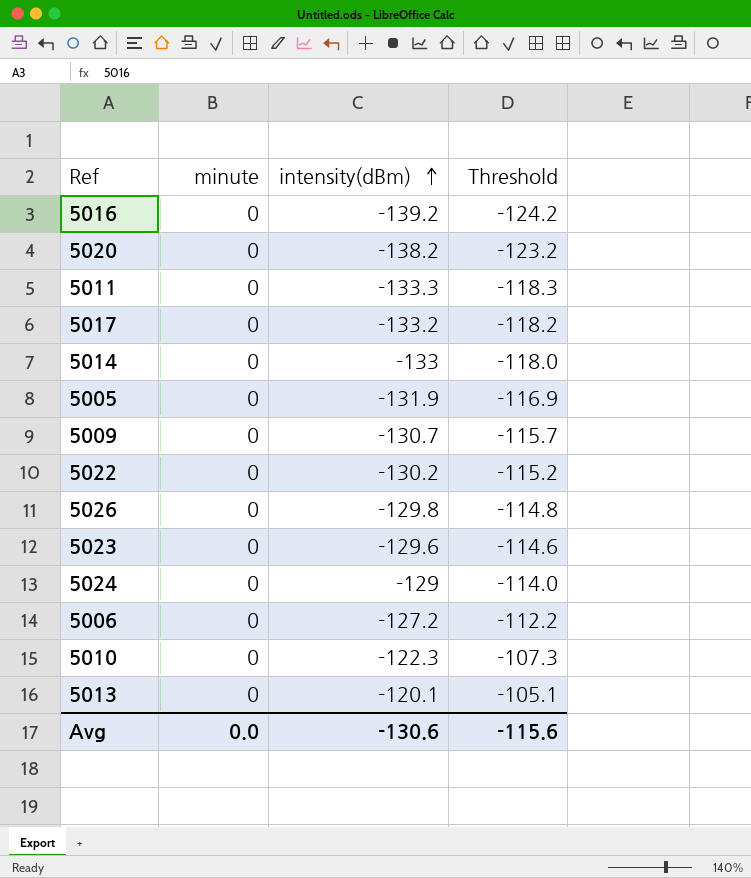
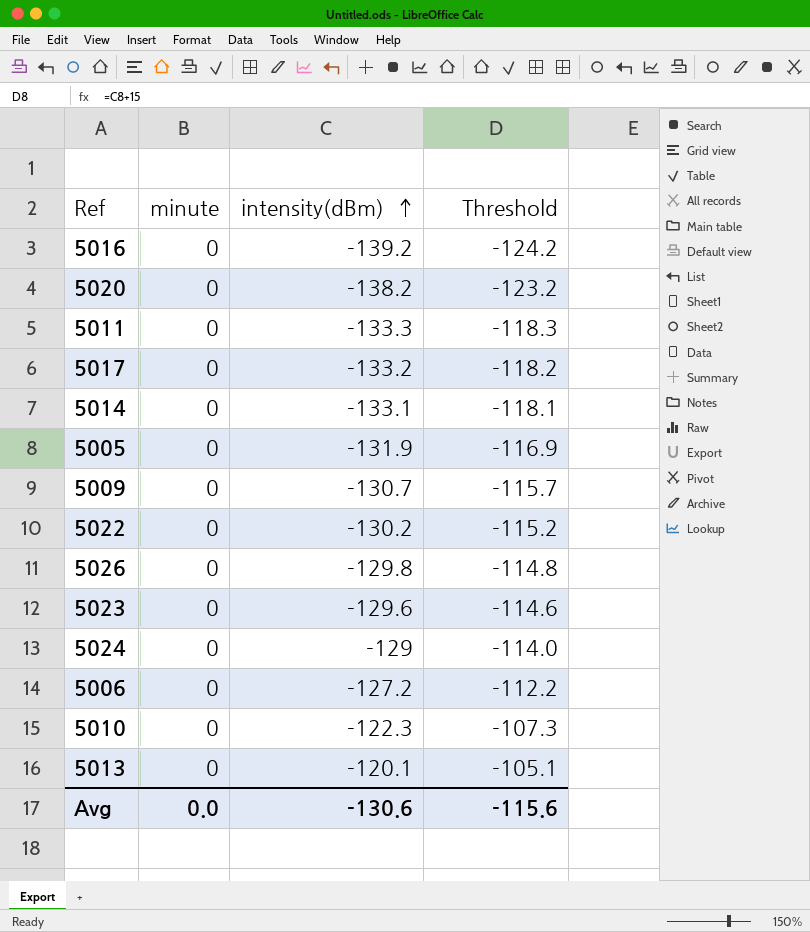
5014 | intensity(dBm): -133 -> -133.1
5014 | Threshold: -118.0 -> -118.1

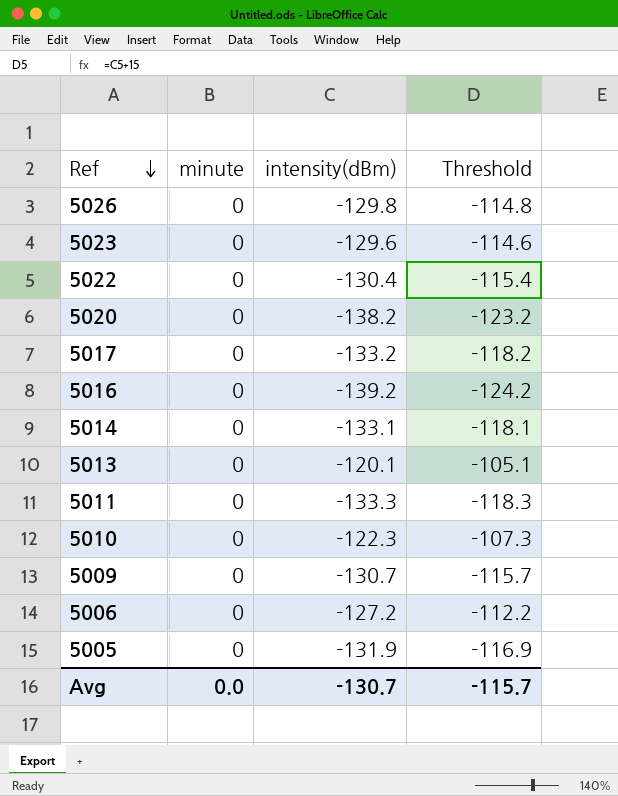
row order: intensity(dBm) ascending -> Ref descending
row 5024: 0 | -129 | -114.0 -> none
5022 | intensity(dBm): -130.2 -> -130.4
5022 | Threshold: -115.2 -> -115.4
Avg | intensity(dBm): -130.6 -> -130.7
Avg | Threshold: -115.6 -> -115.7

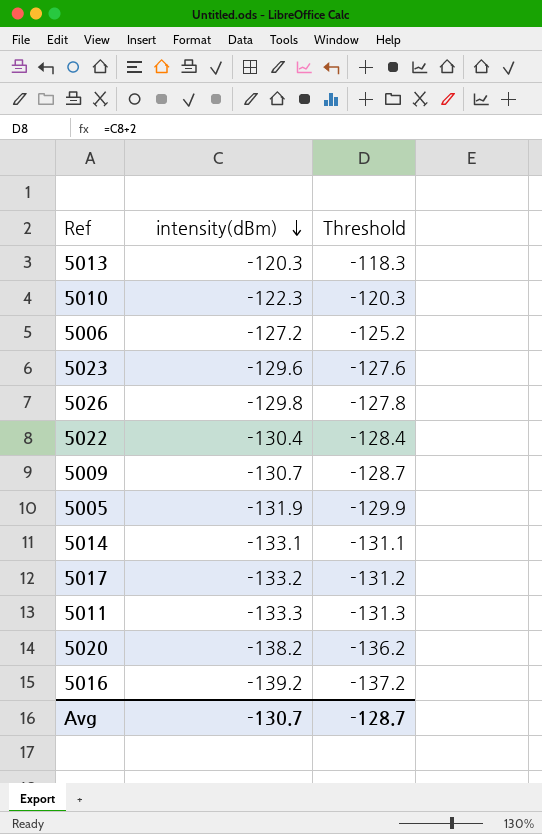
row order: Ref descending -> intensity(dBm) descending
column minute | position: 2 -> none
column Threshold | formula: [intensity(dBm)] + 15 -> [intensity(dBm)] + 2
5013 | intensity(dBm): -120.1 -> -120.3
Avg | Threshold: -115.7 -> -128.7

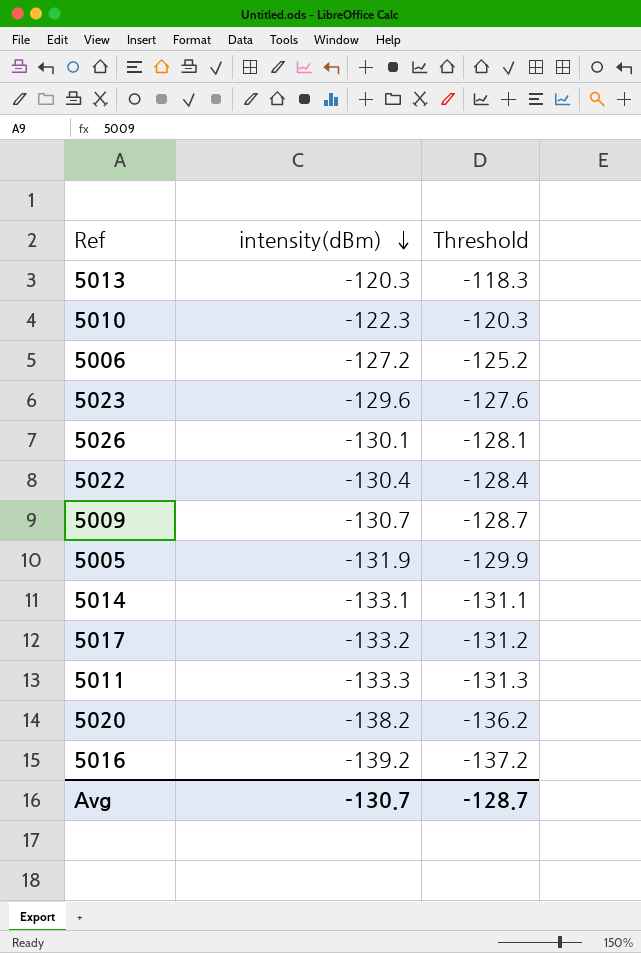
5026 | intensity(dBm): -129.8 -> -130.1
5026 | Threshold: -127.8 -> -128.1

